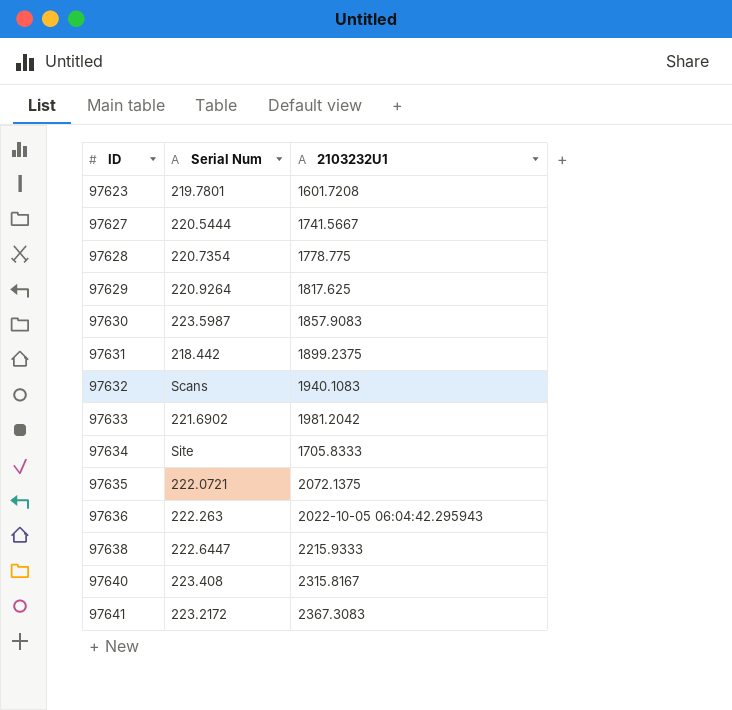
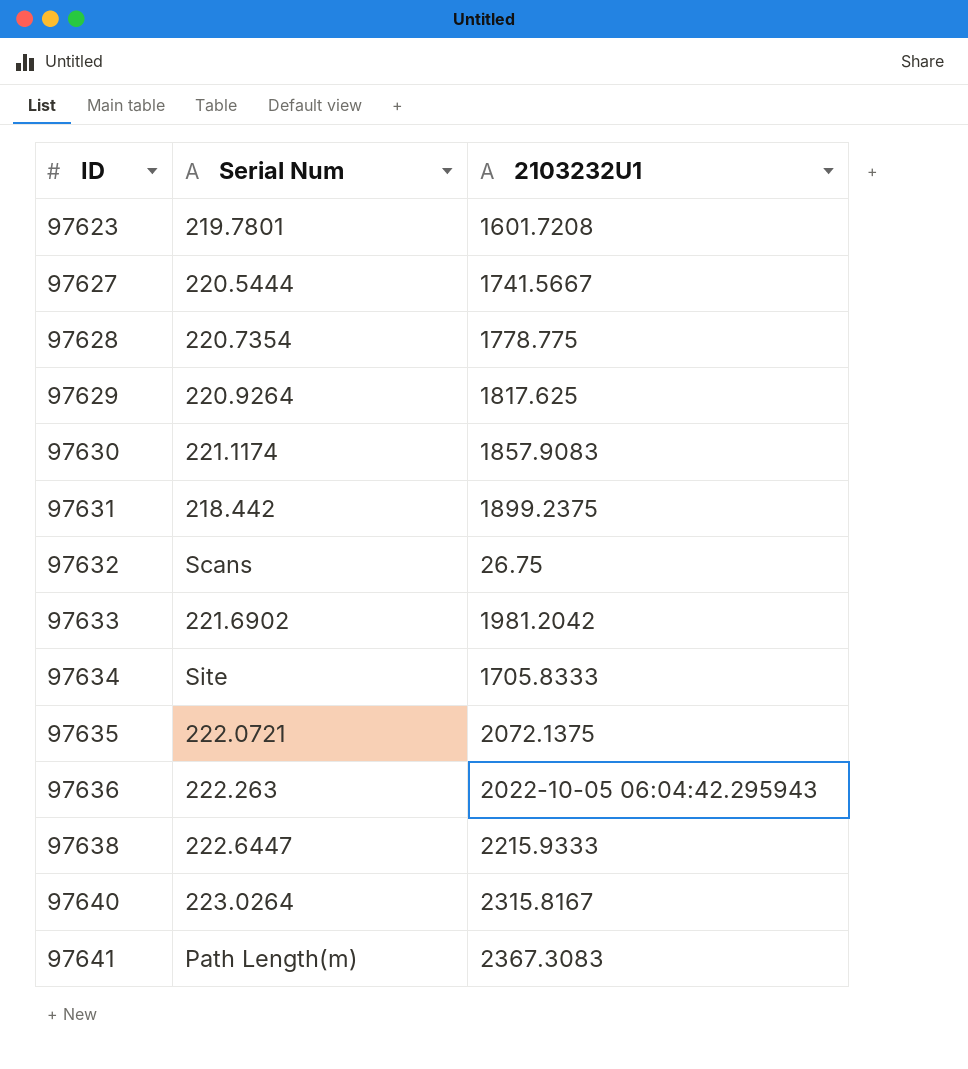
97630 | Serial Num: 223.5987 -> 221.1174
97632 | 2103232U1: 1940.1083 -> 26.75
97640 | Serial Num: 223.408 -> 223.0264
97641 | Serial Num: 223.2172 -> Path Length(m)

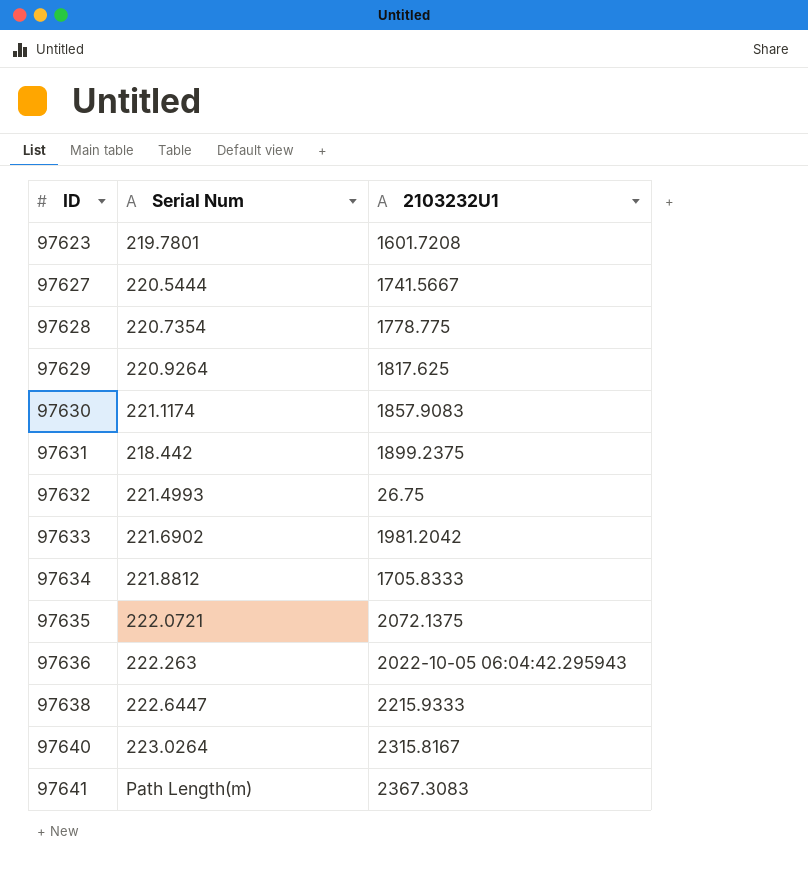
97632 | Serial Num: Scans -> 221.4993
97634 | Serial Num: Site -> 221.8812

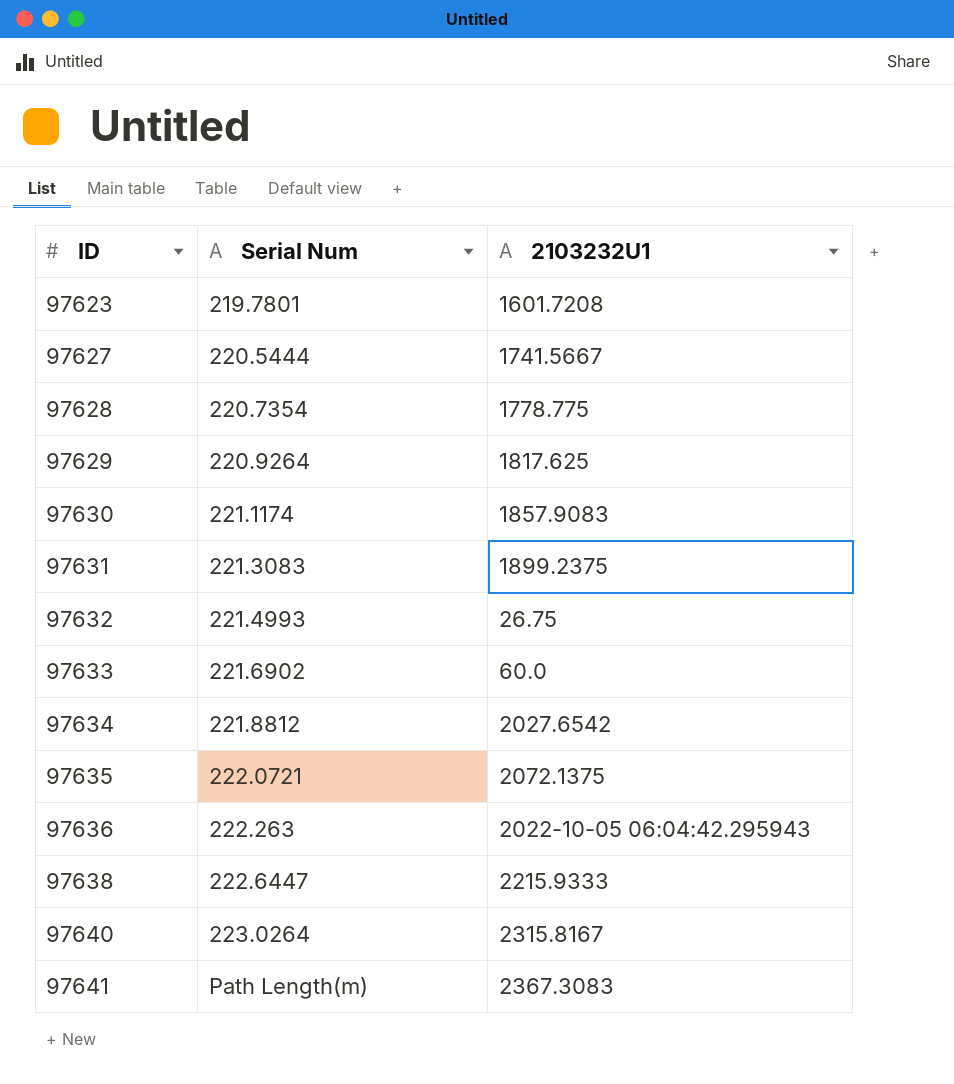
97631 | Serial Num: 218.442 -> 221.3083
97633 | 2103232U1: 1981.2042 -> 60.0
97634 | 2103232U1: 1705.8333 -> 2027.6542

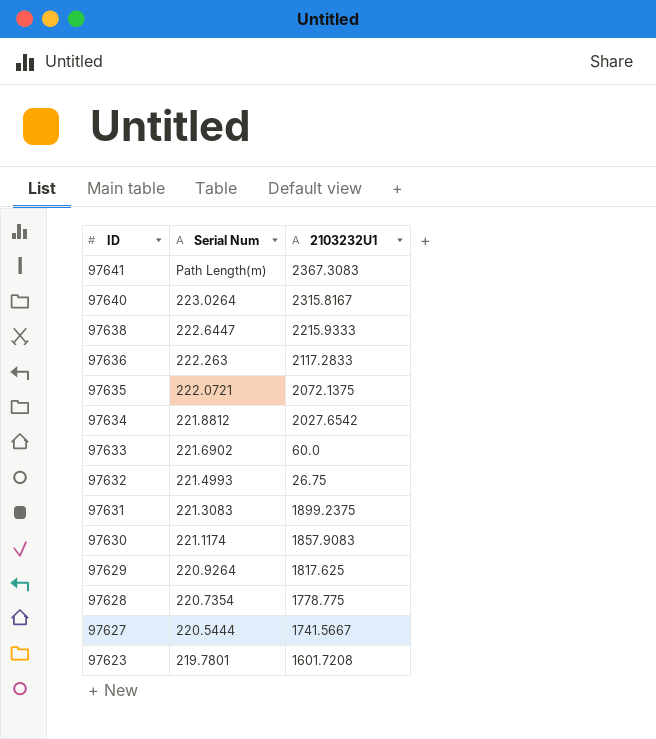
row order: ID ascending -> ID descending
97636 | 2103232U1: 2022-10-05 06:04:42.295943 -> 2117.2833

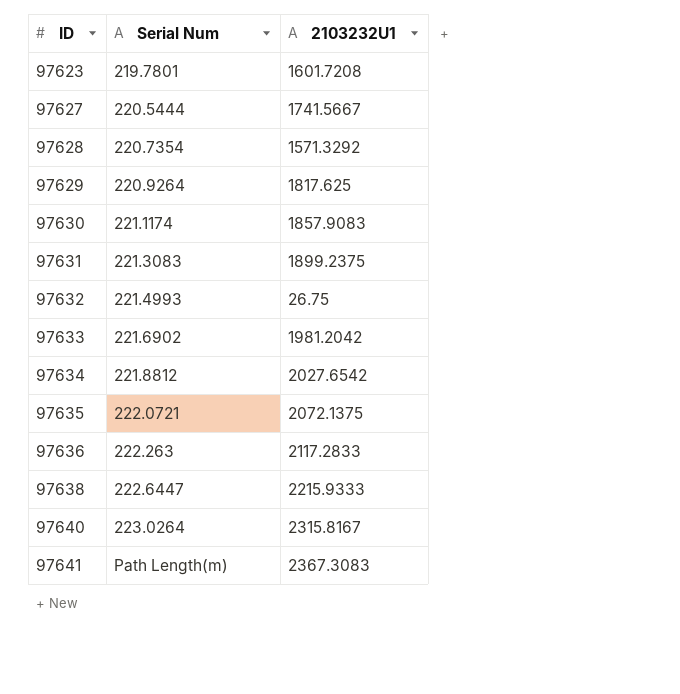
row order: ID descending -> ID ascending
97628 | 2103232U1: 1778.775 -> 1571.3292
97633 | 2103232U1: 60.0 -> 1981.2042

